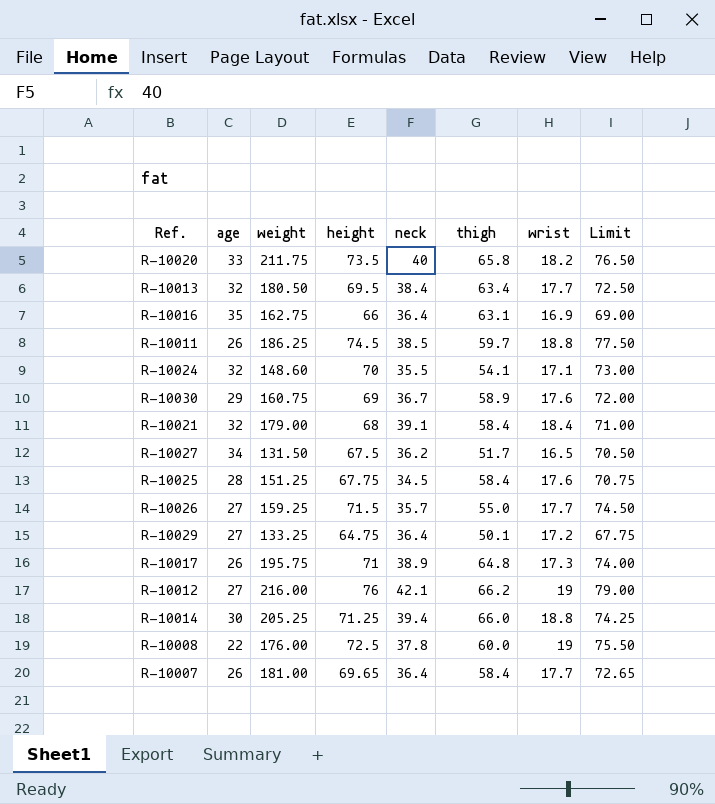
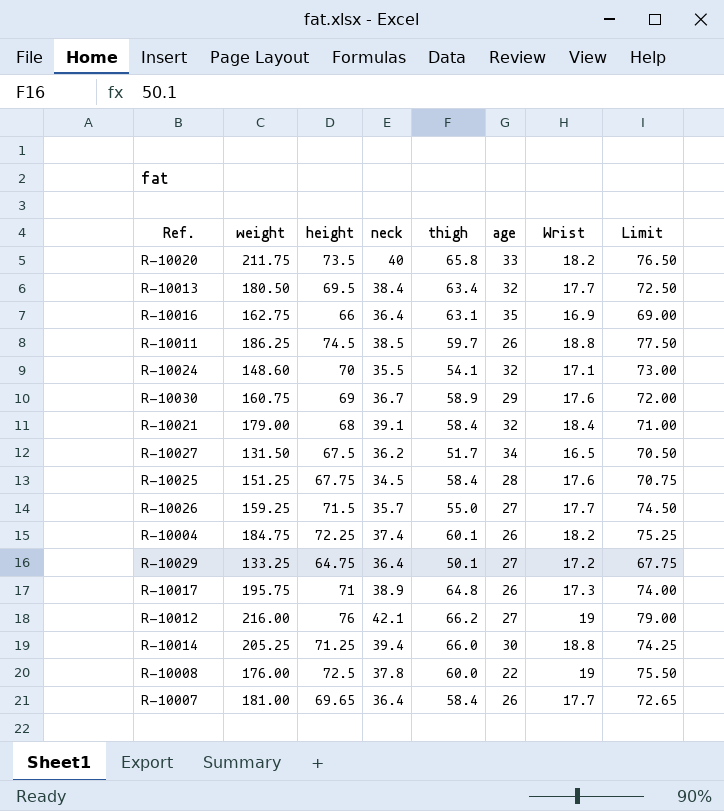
column age | position: 2 -> 6
column name: wrist -> Wrist
row R-10004: none -> 184.75 | 72.25 | 37.4 | 60.1 | 26 | 18.2 | 75.25

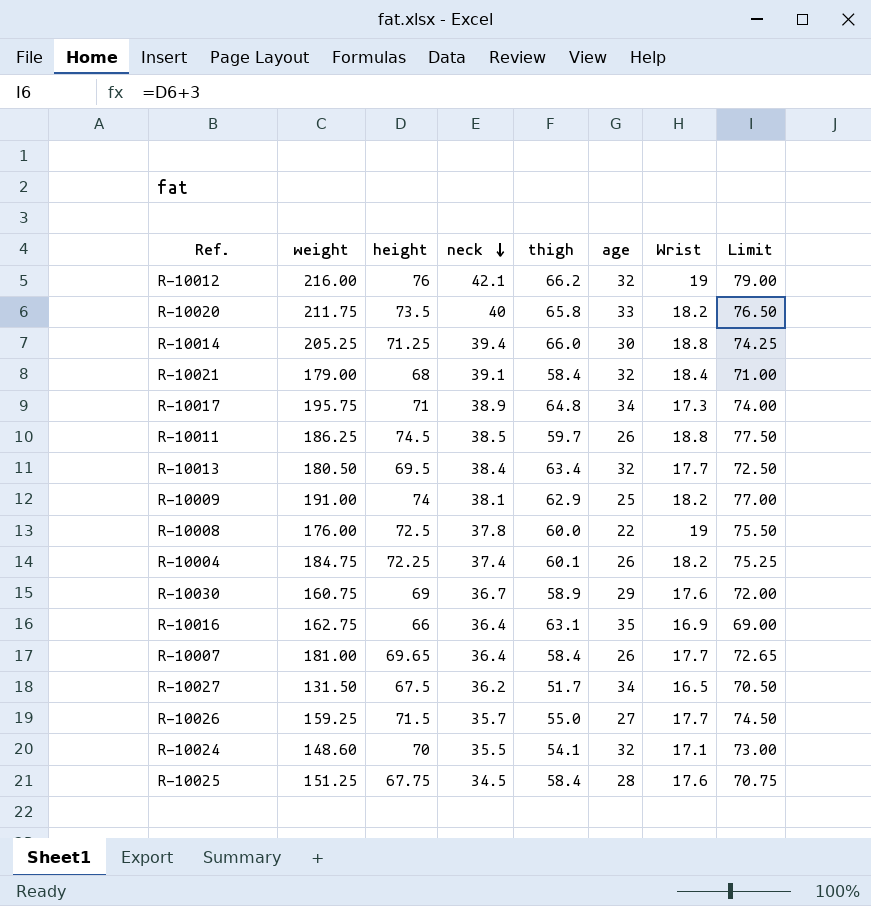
row order: none -> neck descending
row R-10029: 133.25 | 64.75 | 36.4 | 50.1 | 27 | 17.2 | 67.75 -> none
R-10012 | age: 27 -> 32
R-10017 | age: 26 -> 34
row R-10009: none -> 191.00 | 74 | 38.1 | 62.9 | 25 | 18.2 | 77.00

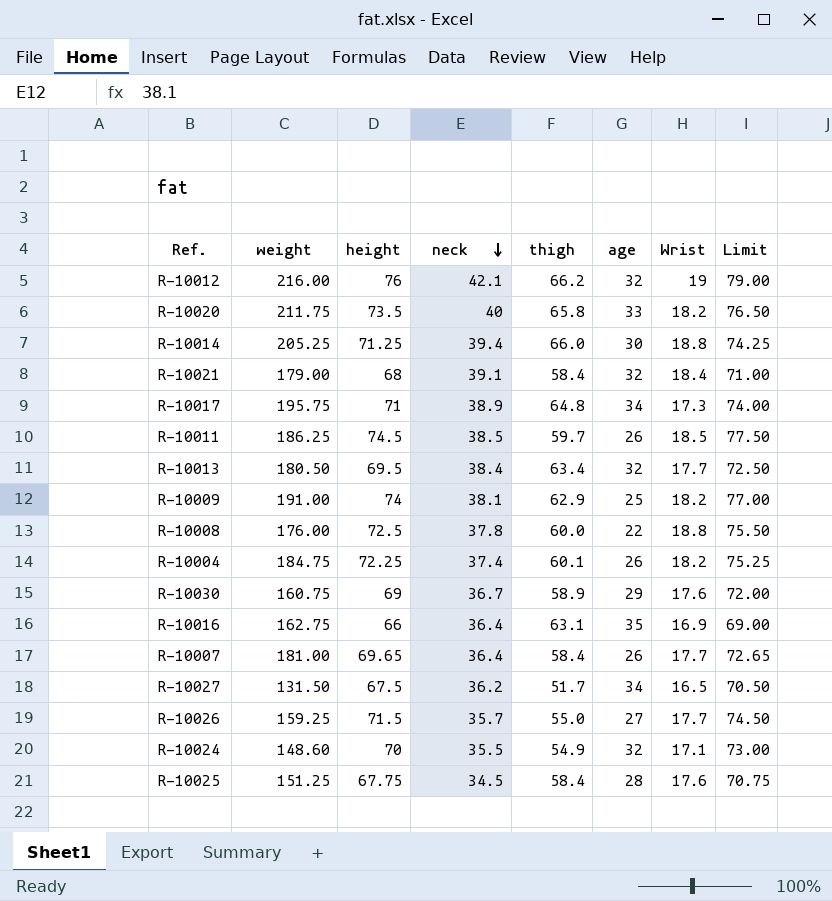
R-10011 | Wrist: 18.8 -> 18.5
R-10008 | Wrist: 19 -> 18.8
R-10024 | thigh: 54.1 -> 54.9

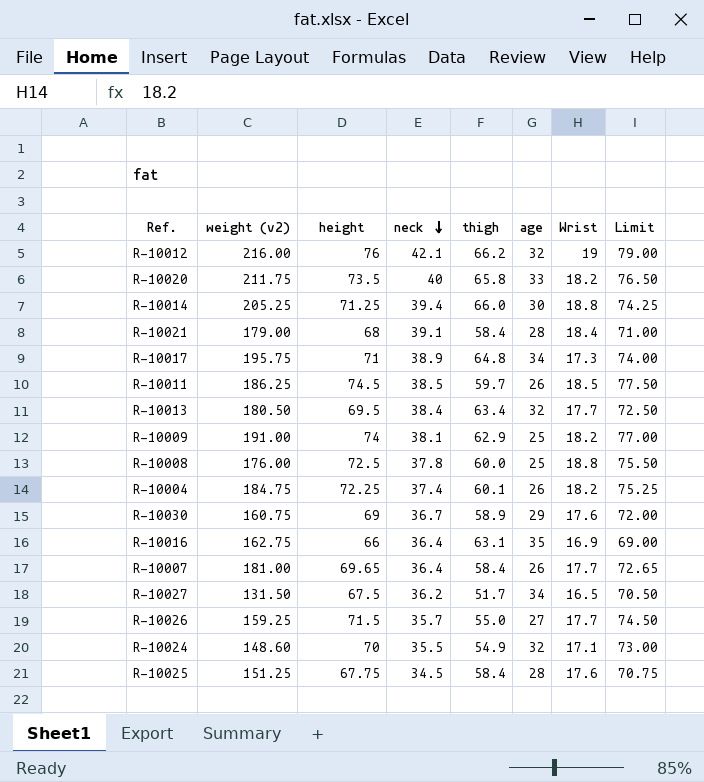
column name: weight -> weight (v2)
R-10021 | age: 32 -> 28
R-10008 | age: 22 -> 25

